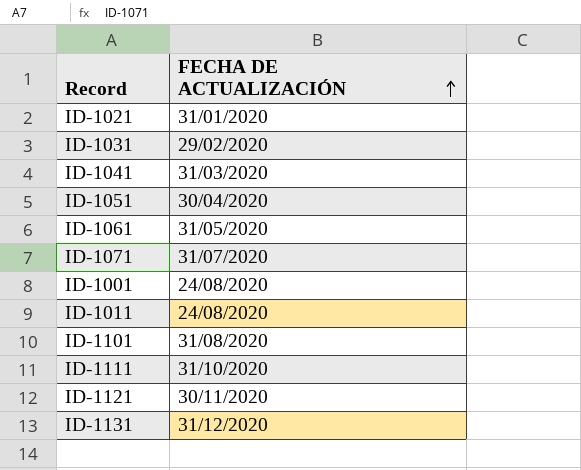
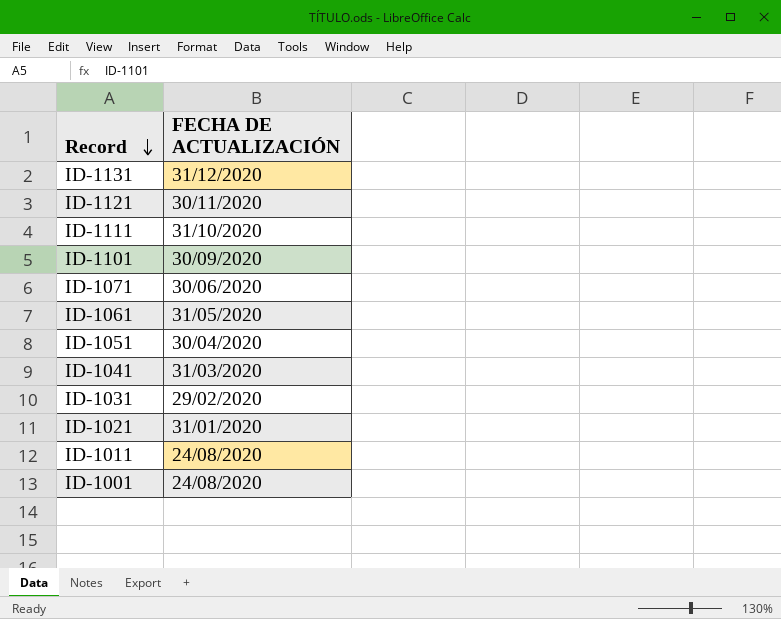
row order: FECHA DE ACTUALIZACIÓN ascending -> Record descending
ID-1101 | FECHA DE ACTUALIZACIÓN: 31/08/2020 -> 30/09/2020
ID-1071 | FECHA DE ACTUALIZACIÓN: 31/07/2020 -> 30/06/2020

